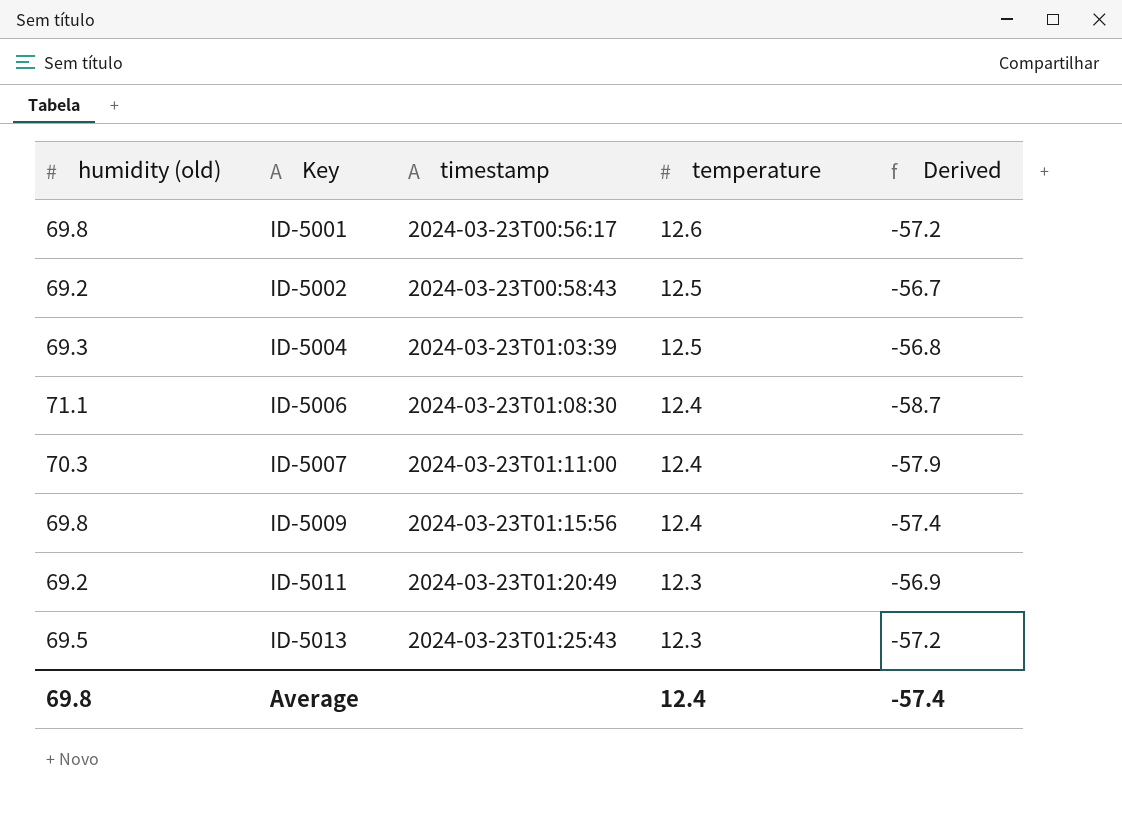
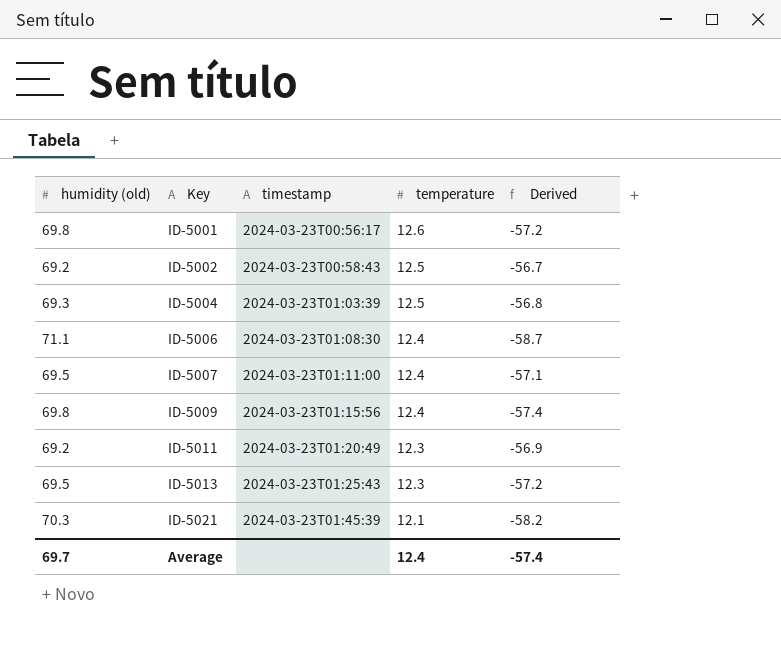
ID-5007 | humidity (old): 70.3 -> 69.5
ID-5007 | Derived: -57.9 -> -57.1
row ID-5021: none -> 70.3 | 2024-03-23T01:45:39 | 12.1 | -58.2
Average | humidity (old): 69.8 -> 69.7

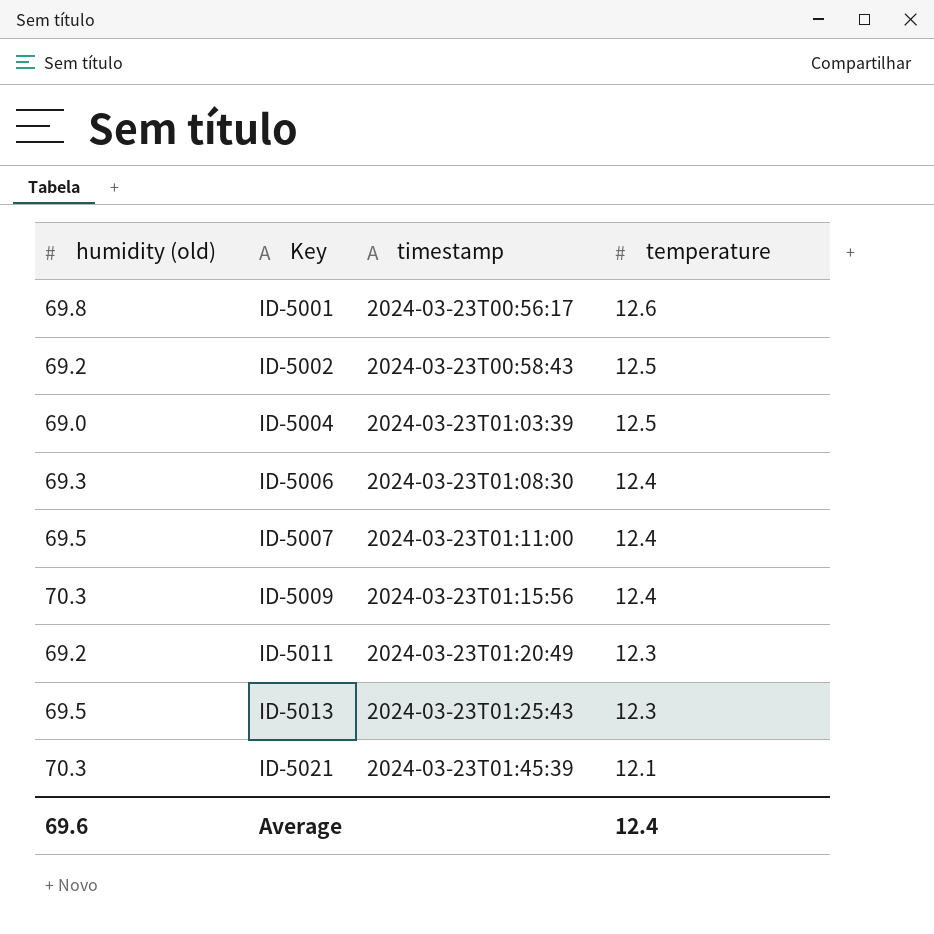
column Derived | formula: [temperature] - [humidity (old)] -> none
ID-5004 | humidity (old): 69.3 -> 69.0
ID-5006 | humidity (old): 71.1 -> 69.3
ID-5009 | humidity (old): 69.8 -> 70.3
Average | humidity (old): 69.7 -> 69.6

